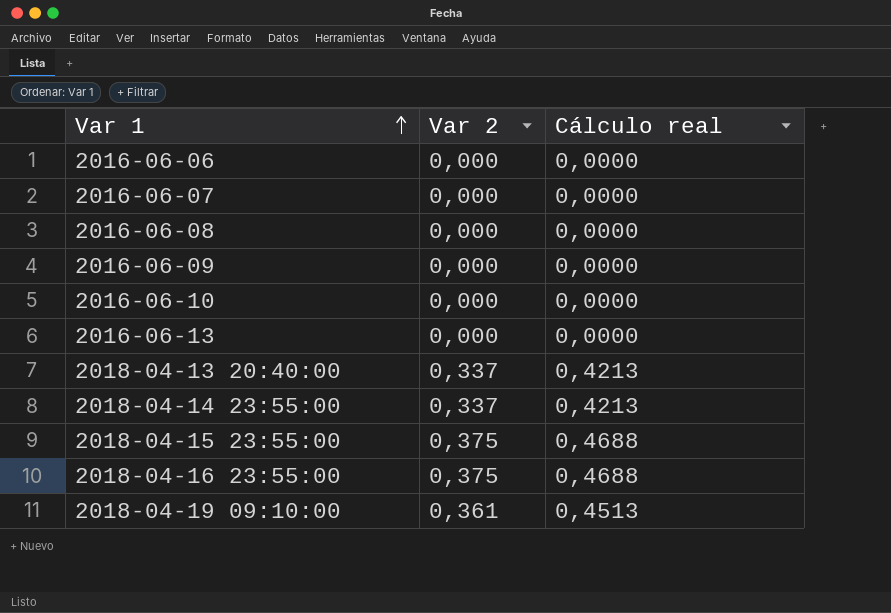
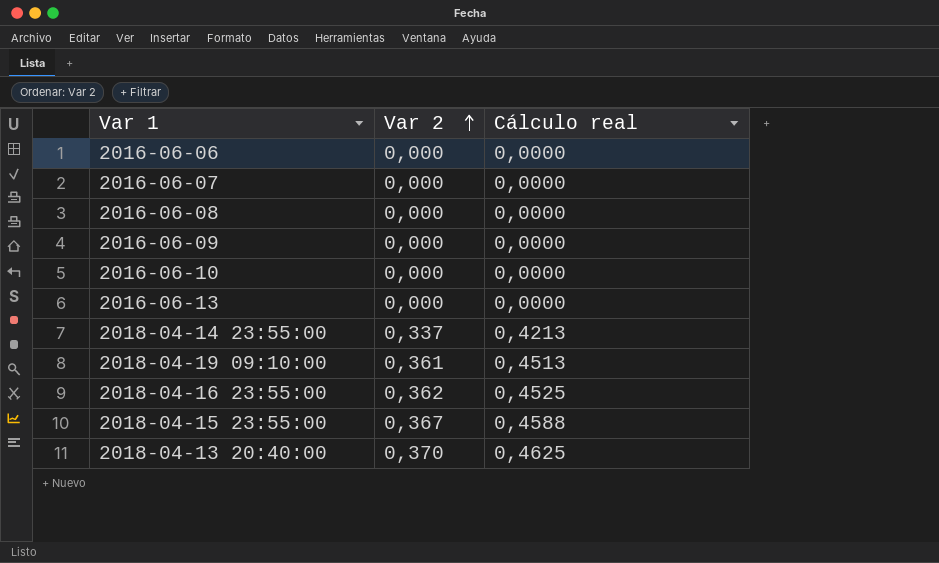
row order: Var 1 ascending -> Var 2 ascending
2018-04-16 23:55:00 | Var 2: 0,375 -> 0,362
2018-04-16 23:55:00 | Cálculo real: 0,4688 -> 0,4525
2018-04-15 23:55:00 | Var 2: 0,375 -> 0,367
2018-04-15 23:55:00 | Cálculo real: 0,4688 -> 0,4588
2018-04-13 20:40:00 | Var 2: 0,337 -> 0,370
2018-04-13 20:40:00 | Cálculo real: 0,4213 -> 0,4625

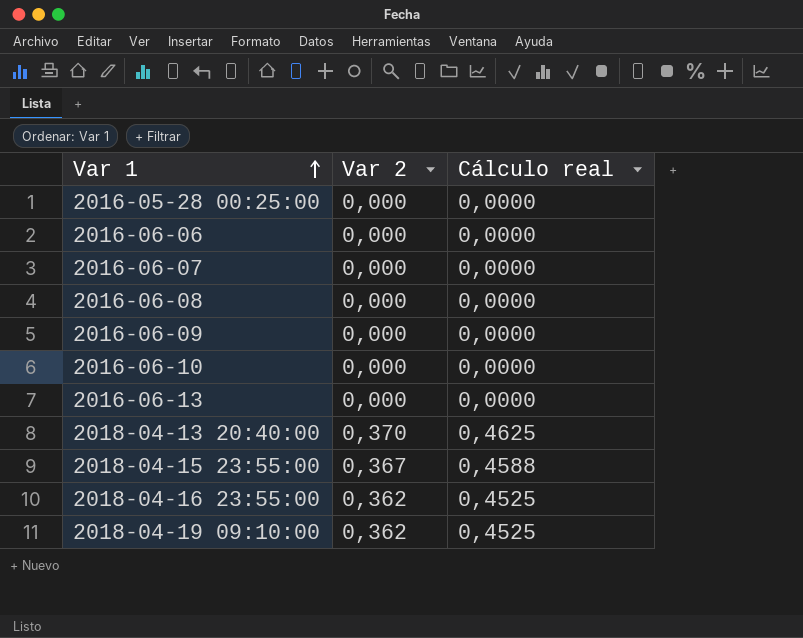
row order: Var 2 ascending -> Var 1 ascending
row 2018-04-14 23:55:00: 0,337 | 0,4213 -> none
row 2016-05-28 00:25:00: none -> 0,000 | 0,0000
2018-04-19 09:10:00 | Var 2: 0,361 -> 0,362
2018-04-19 09:10:00 | Cálculo real: 0,4513 -> 0,4525

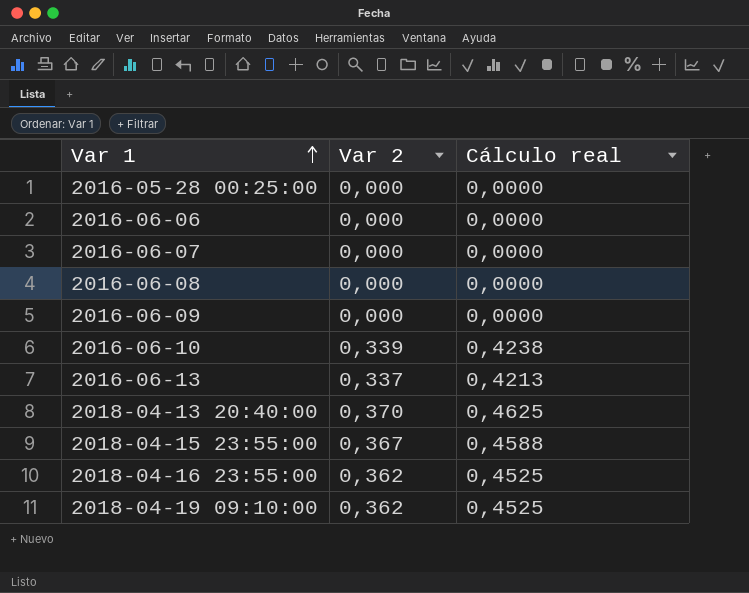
2016-06-10 | Var 2: 0,000 -> 0,339
2016-06-10 | Cálculo real: 0,0000 -> 0,4238
2016-06-13 | Var 2: 0,000 -> 0,337
2016-06-13 | Cálculo real: 0,0000 -> 0,4213

